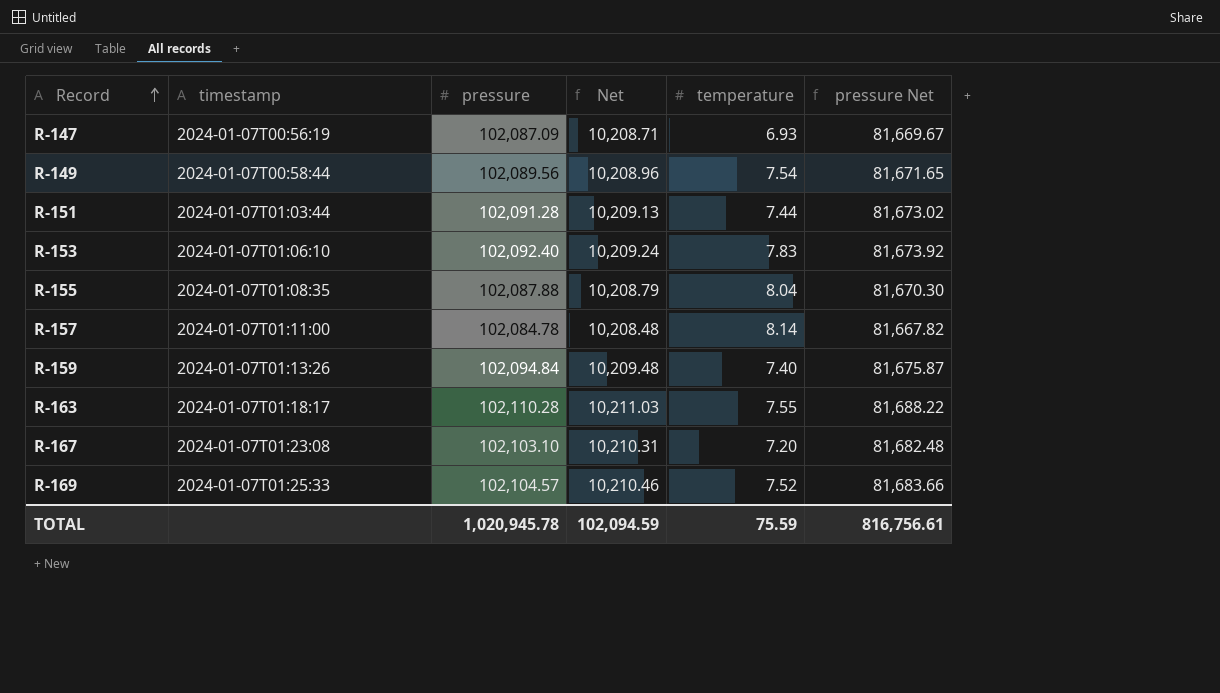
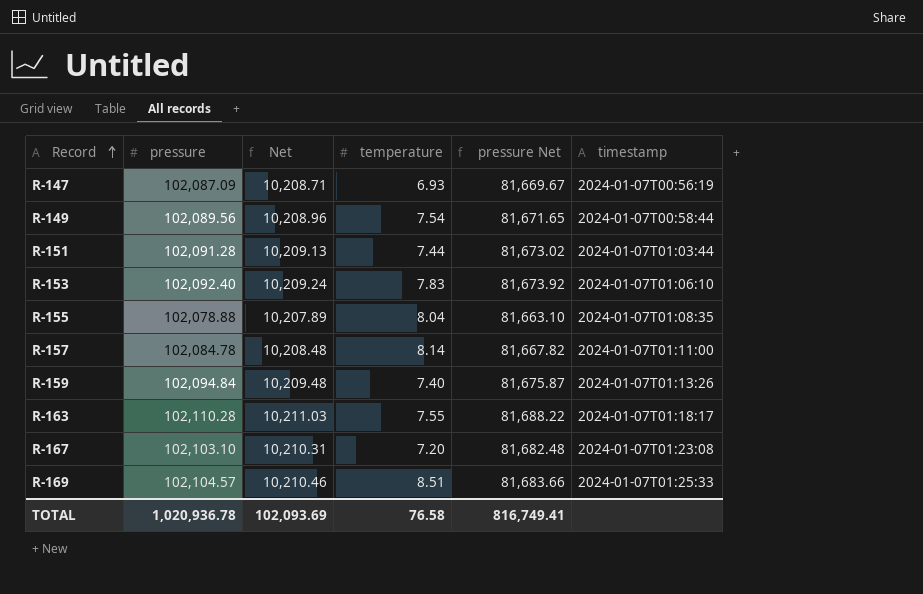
column timestamp | position: 2 -> 6
R-155 | pressure: 102,087.88 -> 102,078.88
R-155 | Net: 10,208.79 -> 10,207.89
R-155 | pressure Net: 81,670.30 -> 81,663.10
R-169 | temperature: 7.52 -> 8.51
TOTAL | pressure: 1,020,945.78 -> 1,020,936.78
TOTAL | Net: 102,094.59 -> 102,093.69
TOTAL | temperature: 75.59 -> 76.58
TOTAL | pressure Net: 816,756.61 -> 816,749.41

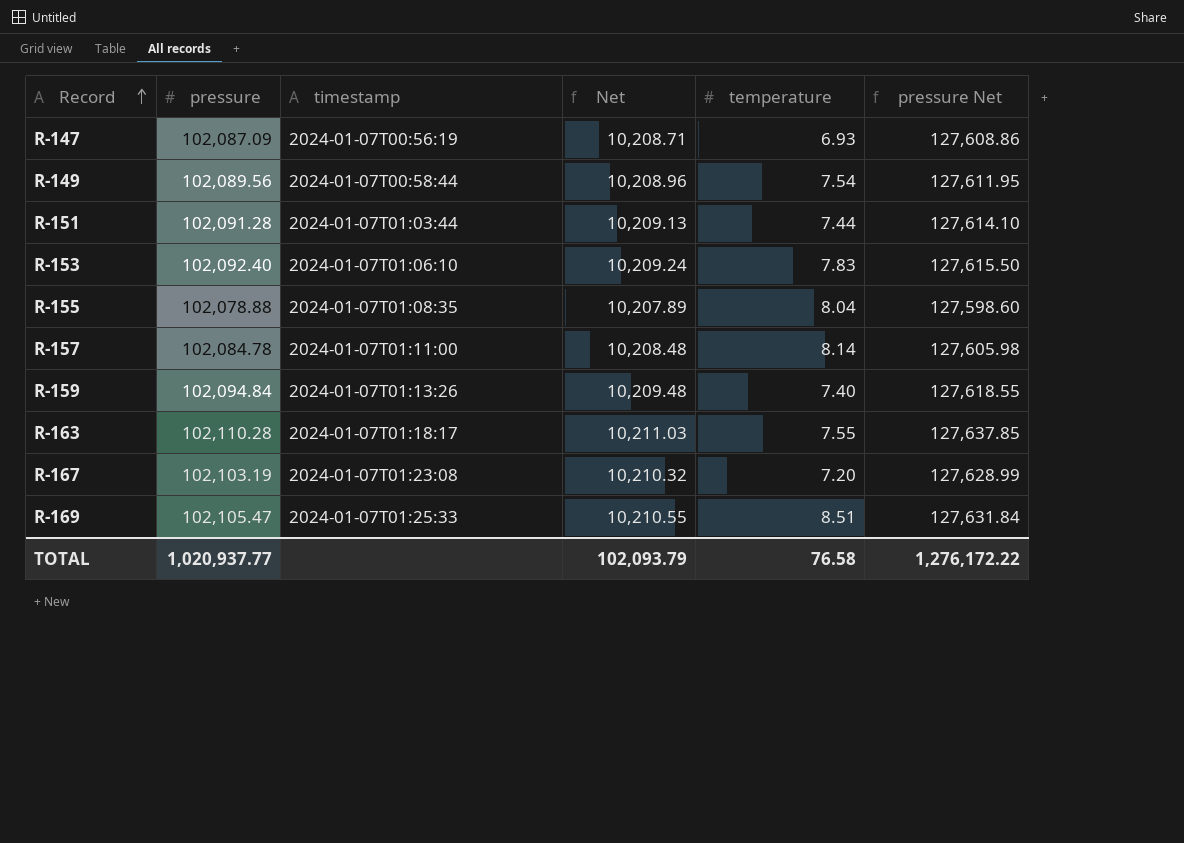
column timestamp | position: 6 -> 3
column pressure Net | formula: [pressure] * 0.8 -> [pressure] * 1.25
R-167 | pressure: 102,103.10 -> 102,103.19
R-167 | Net: 10,210.31 -> 10,210.32
R-169 | pressure: 102,104.57 -> 102,105.47
R-169 | Net: 10,210.46 -> 10,210.55
TOTAL | pressure: 1,020,936.78 -> 1,020,937.77
TOTAL | Net: 102,093.69 -> 102,093.79
TOTAL | pressure Net: 816,749.41 -> 1,276,172.22

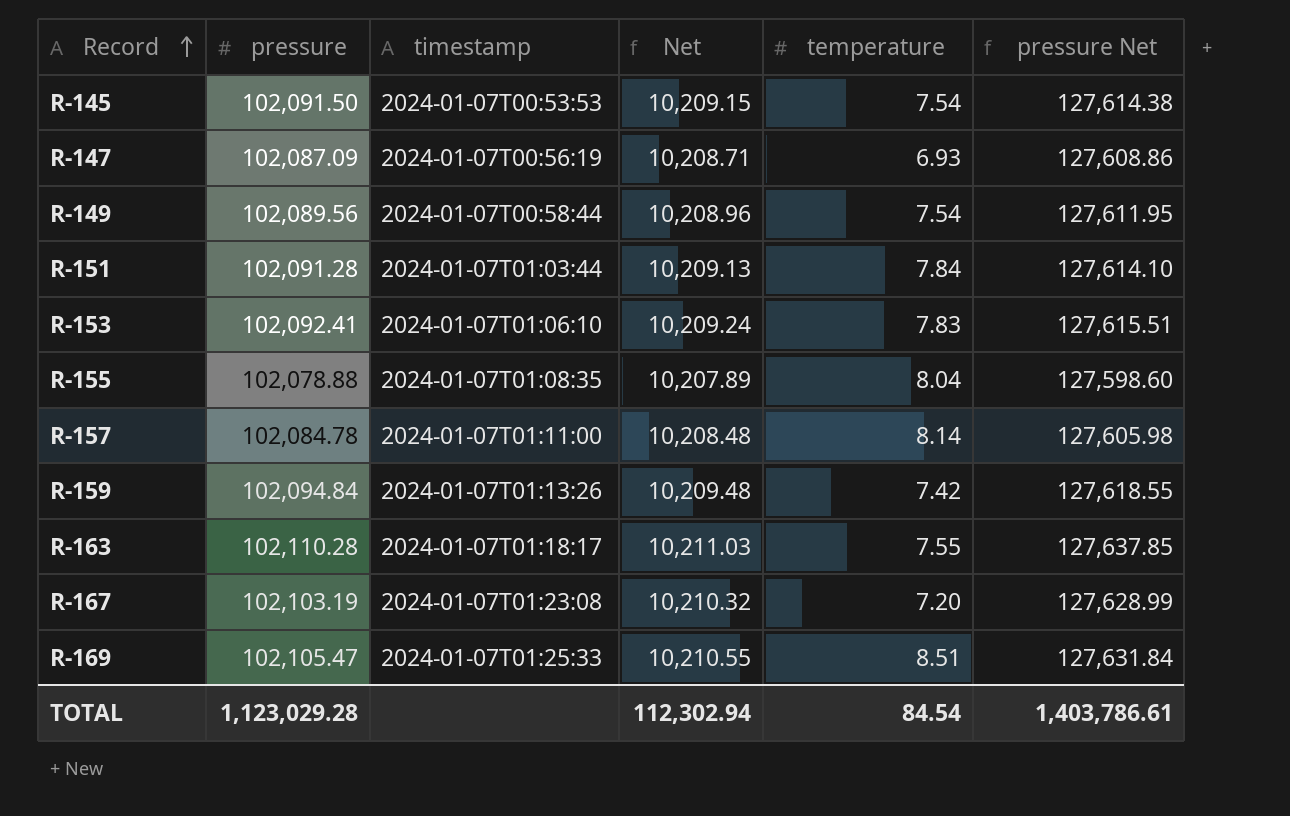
row R-145: none -> 102,091.50 | 2024-01-07T00:53:53 | 10,209.15 | 7.54 | 127,614.38
R-151 | temperature: 7.44 -> 7.84
R-153 | pressure: 102,092.40 -> 102,092.41
R-153 | pressure Net: 127,615.50 -> 127,615.51
R-159 | temperature: 7.40 -> 7.42
TOTAL | pressure: 1,020,937.77 -> 1,123,029.28
TOTAL | Net: 102,093.79 -> 112,302.94
TOTAL | temperature: 76.58 -> 84.54
TOTAL | pressure Net: 1,276,172.22 -> 1,403,786.61

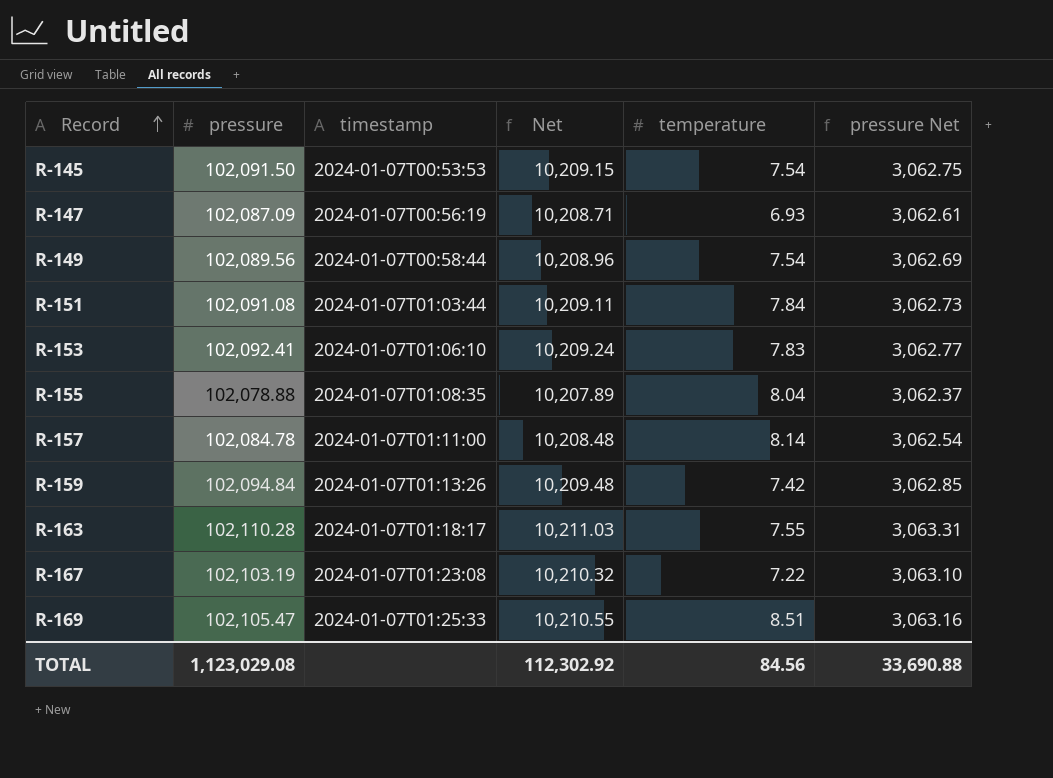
column pressure Net | formula: [pressure] * 1.25 -> [pressure] * 0.03
R-151 | pressure: 102,091.28 -> 102,091.08
R-151 | Net: 10,209.13 -> 10,209.11
R-167 | temperature: 7.20 -> 7.22
TOTAL | pressure: 1,123,029.28 -> 1,123,029.08
TOTAL | Net: 112,302.94 -> 112,302.92
TOTAL | temperature: 84.54 -> 84.56
TOTAL | pressure Net: 1,403,786.61 -> 33,690.88

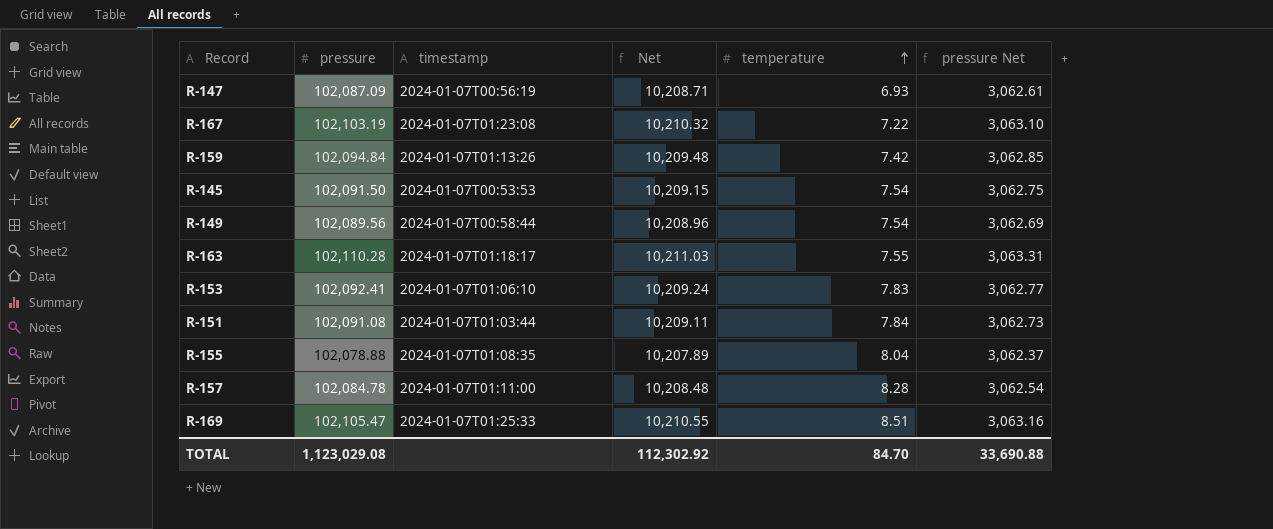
row order: Record ascending -> temperature ascending
R-157 | temperature: 8.14 -> 8.28
TOTAL | temperature: 84.56 -> 84.70

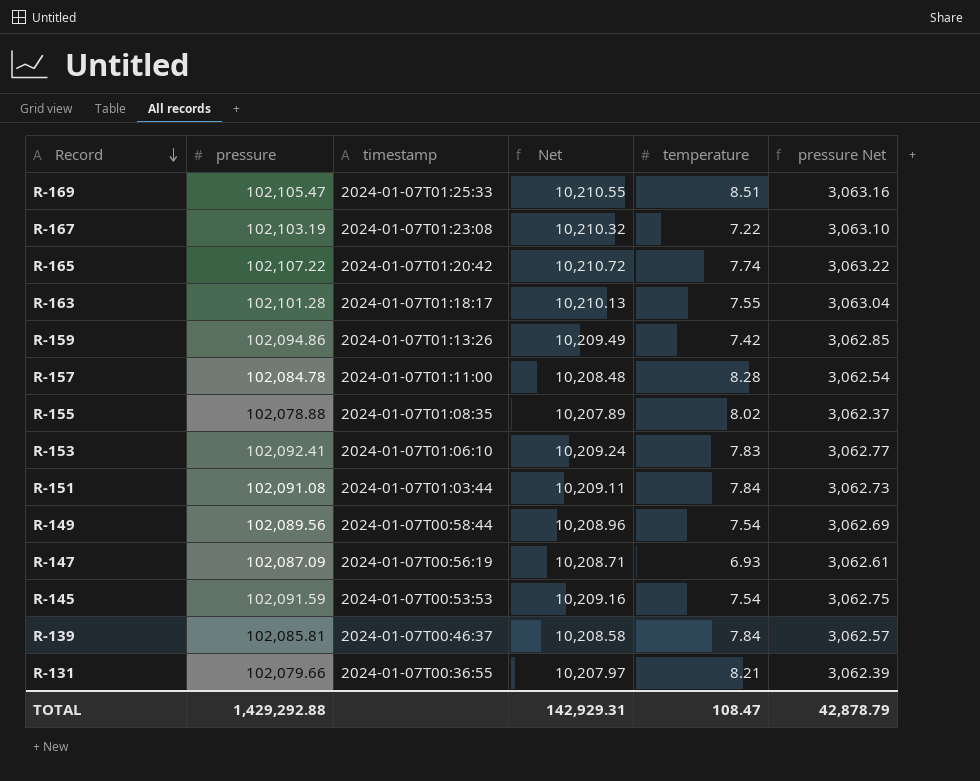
row order: temperature ascending -> Record descending
row R-165: none -> 102,107.22 | 2024-01-07T01:20:42 | 10,210.72 | 7.74 | 3,063.22
R-163 | pressure: 102,110.28 -> 102,101.28
R-163 | Net: 10,211.03 -> 10,210.13
R-163 | pressure Net: 3,063.31 -> 3,063.04
R-159 | pressure: 102,094.84 -> 102,094.86
R-159 | Net: 10,209.48 -> 10,209.49
R-155 | temperature: 8.04 -> 8.02
R-145 | pressure: 102,091.50 -> 102,091.59
R-145 | Net: 10,209.15 -> 10,209.16
row R-139: none -> 102,085.81 | 2024-01-07T00:46:37 | 10,208.58 | 7.84 | 3,062.57
row R-131: none -> 102,079.66 | 2024-01-07T00:36:55 | 10,207.97 | 8.21 | 3,062.39
TOTAL | pressure: 1,123,029.08 -> 1,429,292.88
TOTAL | Net: 112,302.92 -> 142,929.31
TOTAL | temperature: 84.70 -> 108.47
TOTAL | pressure Net: 33,690.88 -> 42,878.79

